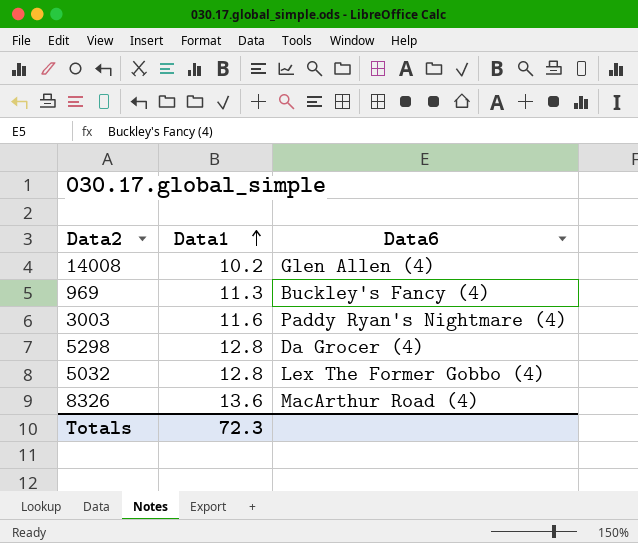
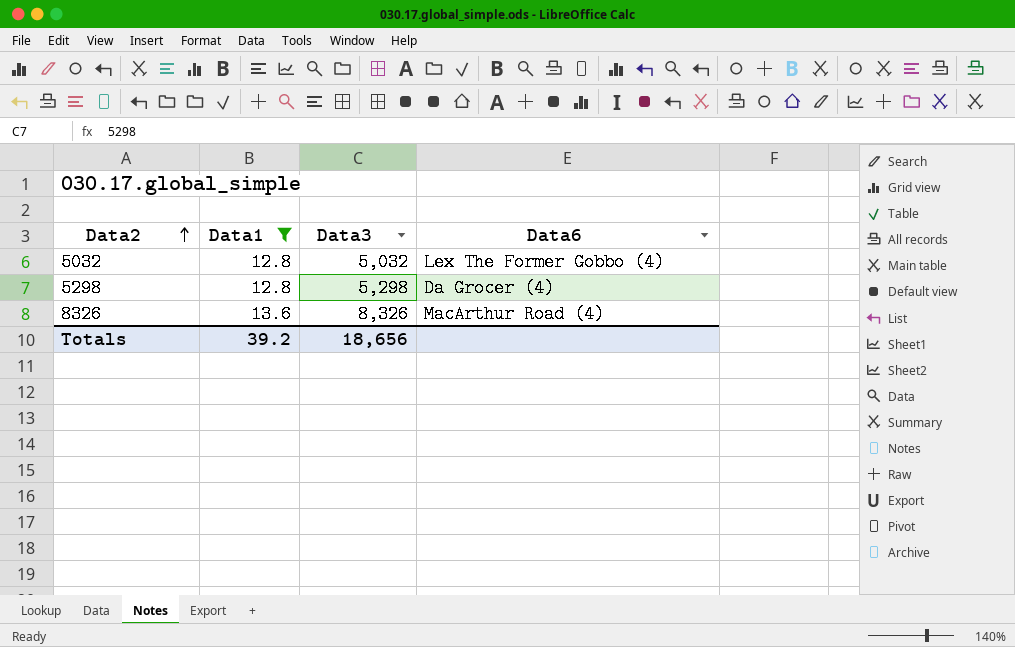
filter: none -> Data1 >= 12.8
row order: Data1 ascending -> Data2 ascending
column Data3 | position: none -> 3
Totals | Data1: 72.3 -> 39.2

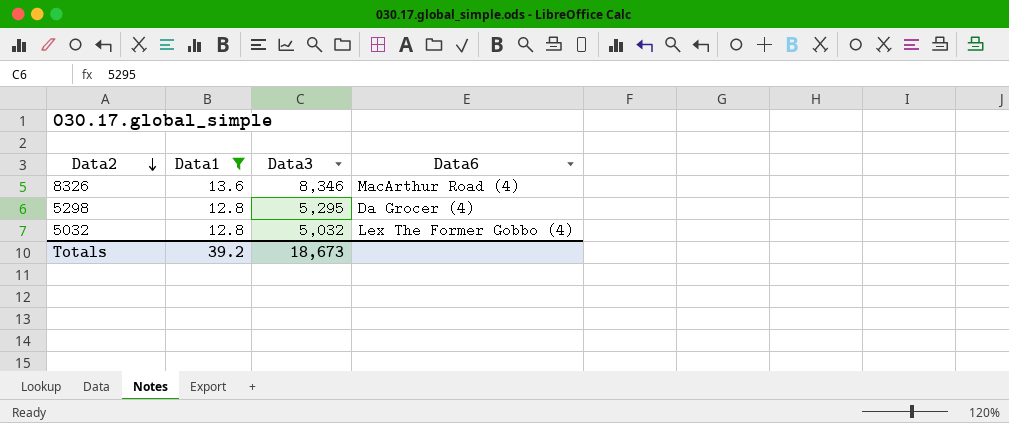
row order: Data2 ascending -> Data2 descending
8326 | Data3: 8,326 -> 8,346
5298 | Data3: 5,298 -> 5,295
Totals | Data3: 18,656 -> 18,673

